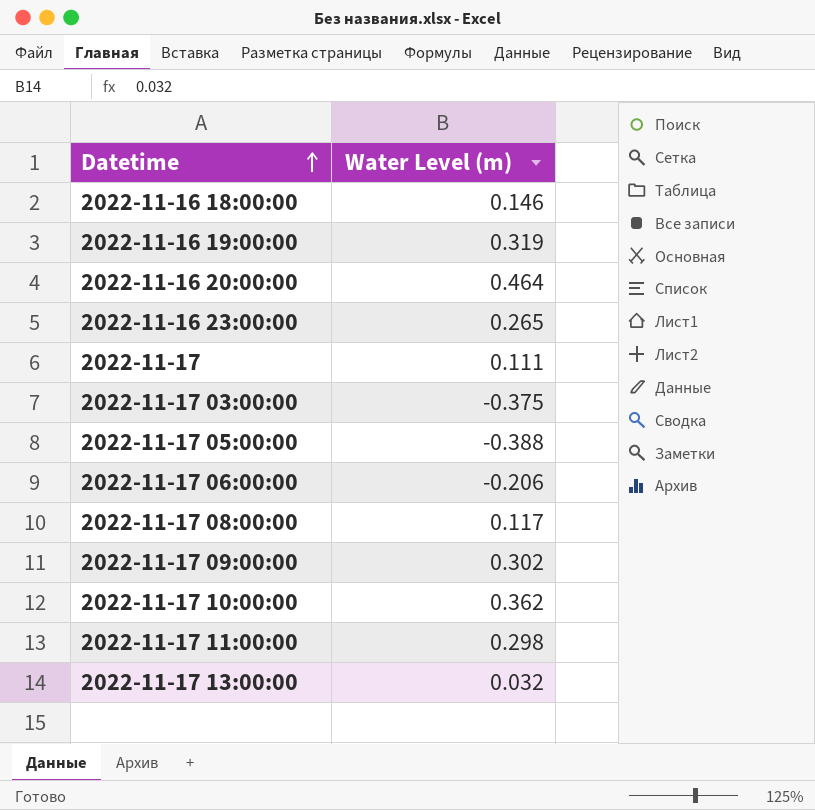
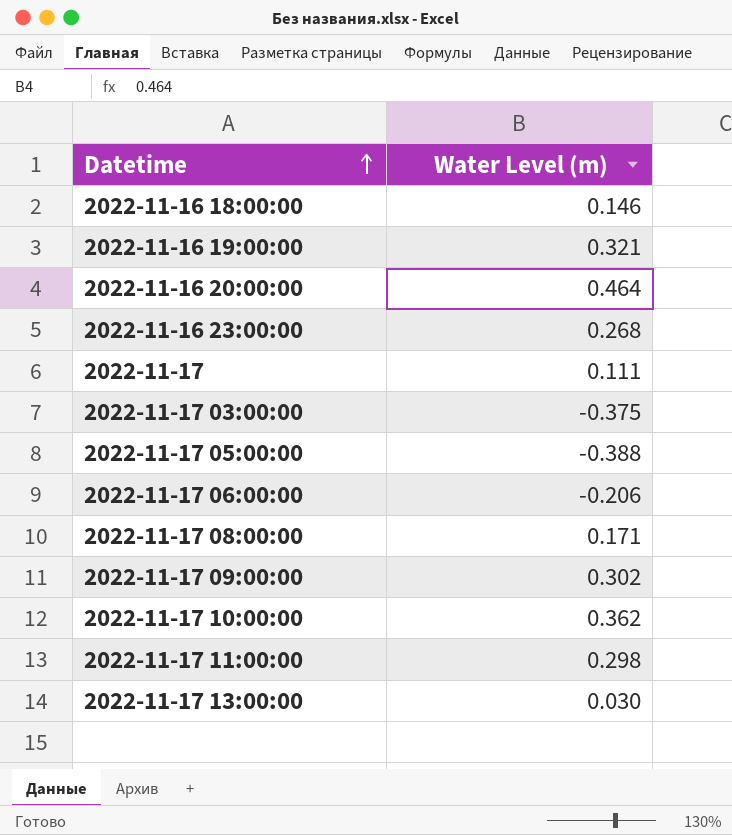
2022-11-16 19:00:00 | Water Level (m): 0.319 -> 0.321
2022-11-16 23:00:00 | Water Level (m): 0.265 -> 0.268
2022-11-17 08:00:00 | Water Level (m): 0.117 -> 0.171
2022-11-17 13:00:00 | Water Level (m): 0.032 -> 0.030

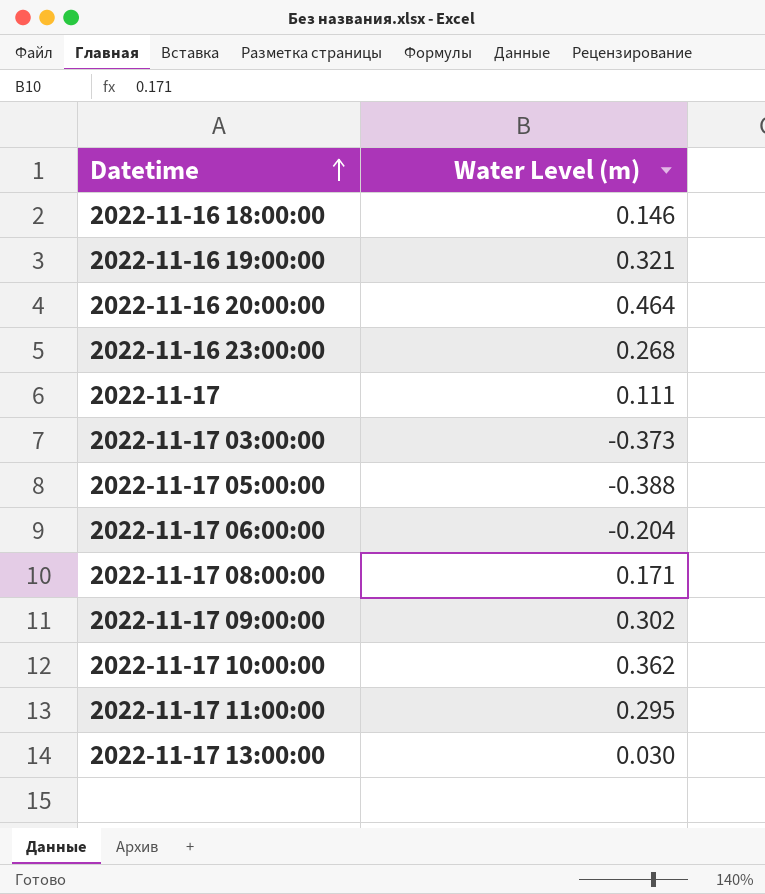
2022-11-17 03:00:00 | Water Level (m): -0.375 -> -0.373
2022-11-17 06:00:00 | Water Level (m): -0.206 -> -0.204
2022-11-17 11:00:00 | Water Level (m): 0.298 -> 0.295

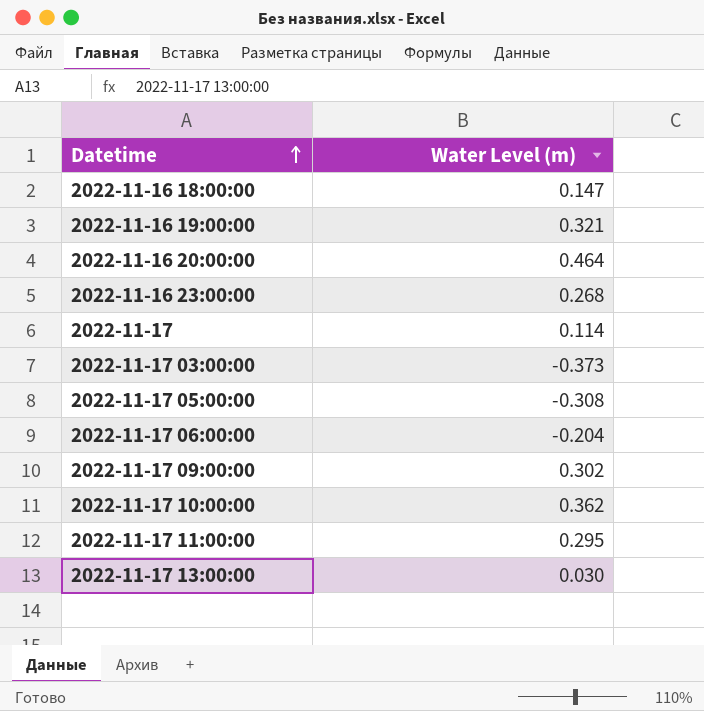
row 2022-11-17 08:00:00: 0.171 -> none
2022-11-16 18:00:00 | Water Level (m): 0.146 -> 0.147
2022-11-17 | Water Level (m): 0.111 -> 0.114
2022-11-17 05:00:00 | Water Level (m): -0.388 -> -0.308

